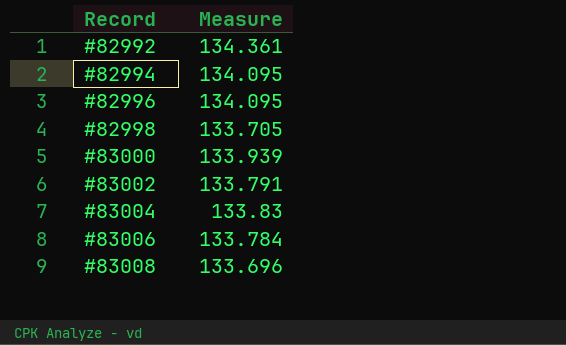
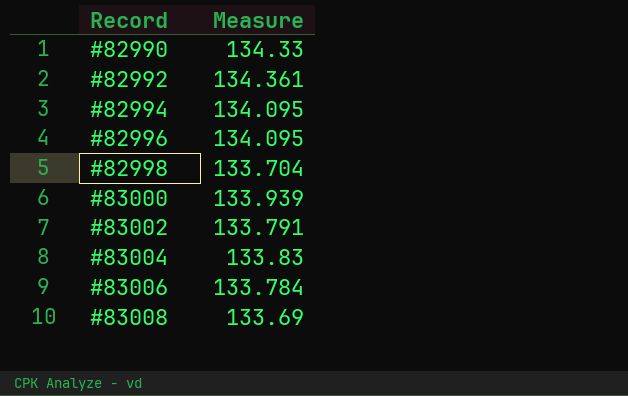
row #82990: none -> 134.33
#82998 | Measure: 133.705 -> 133.704
#83008 | Measure: 133.696 -> 133.69

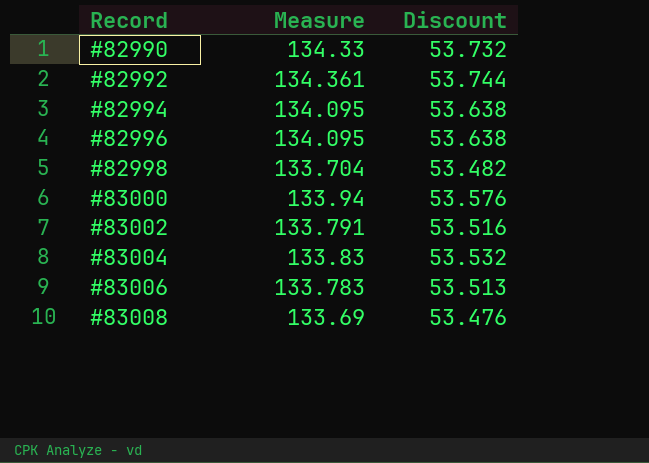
column Discount | formula: none -> [Measure] * 0.4
#83000 | Measure: 133.939 -> 133.94
#83006 | Measure: 133.784 -> 133.783

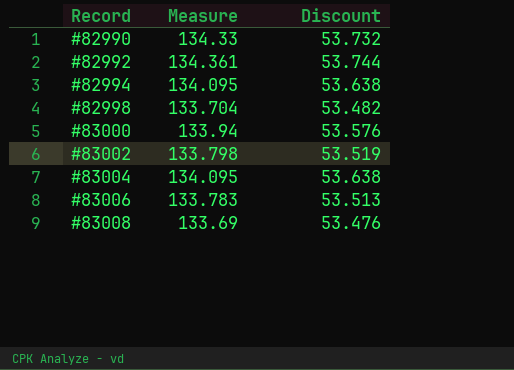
row #82996: 134.095 | 53.638 -> none
#83002 | Measure: 133.791 -> 133.798
#83002 | Discount: 53.516 -> 53.519
#83004 | Measure: 133.83 -> 134.095
#83004 | Discount: 53.532 -> 53.638

